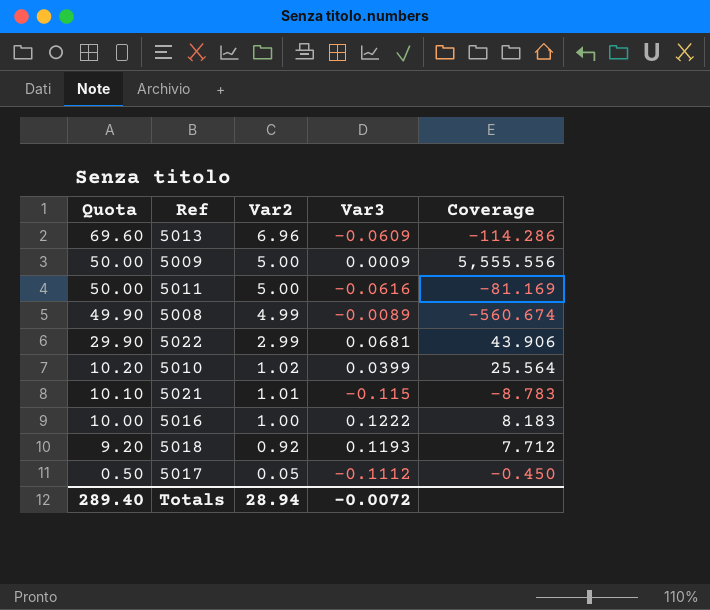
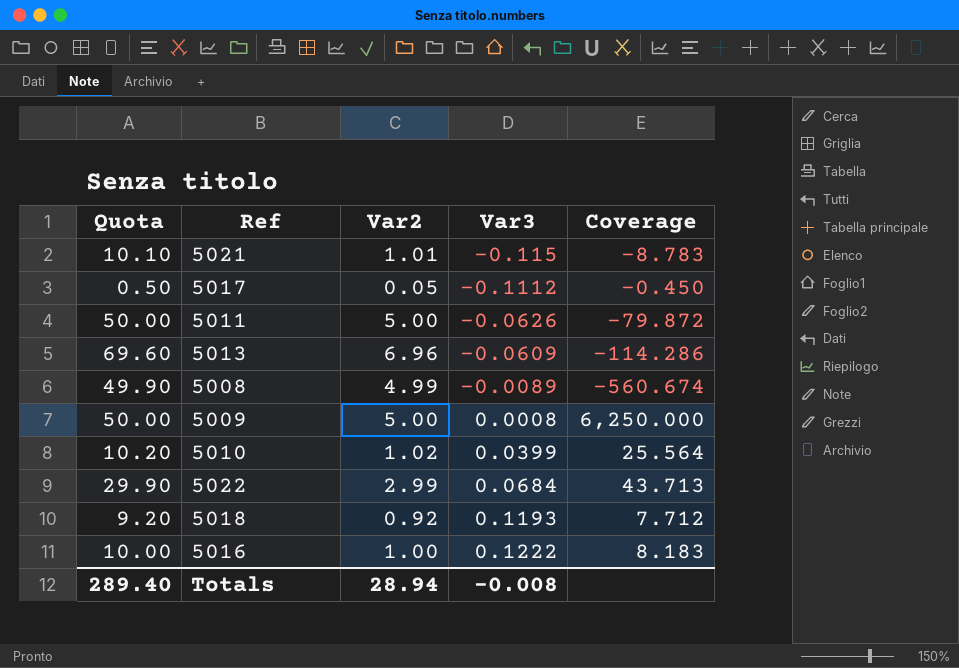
row order: Quota descending -> Var3 ascending
5011 | Var3: -0.0616 -> -0.0626
5011 | Coverage: -81.169 -> -79.872
5009 | Var3: 0.0009 -> 0.0008
5009 | Coverage: 5,555.556 -> 6,250.000
5022 | Var3: 0.0681 -> 0.0684
5022 | Coverage: 43.906 -> 43.713
Totals | Var3: -0.0072 -> -0.008

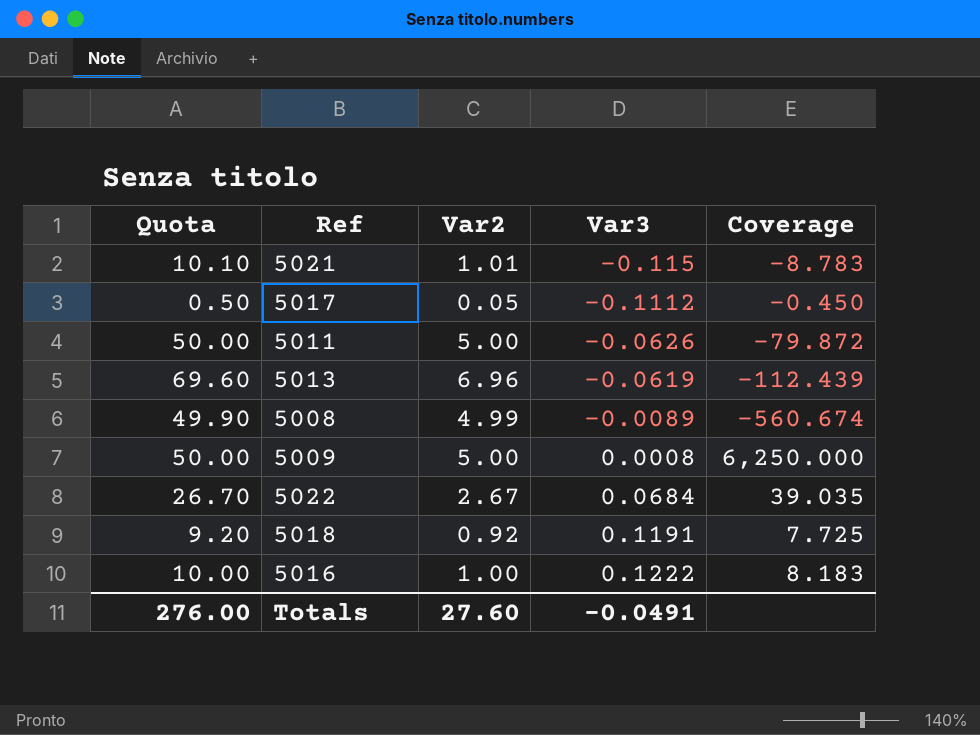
row 5010: 10.20 | 1.02 | 0.0399 | 25.564 -> none
5013 | Var3: -0.0609 -> -0.0619
5013 | Coverage: -114.286 -> -112.439
5022 | Quota: 29.90 -> 26.70
5022 | Var2: 2.99 -> 2.67
5022 | Coverage: 43.713 -> 39.035
5018 | Var3: 0.1193 -> 0.1191
5018 | Coverage: 7.712 -> 7.725
Totals | Quota: 289.40 -> 276.00
Totals | Var2: 28.94 -> 27.60
Totals | Var3: -0.008 -> -0.0491

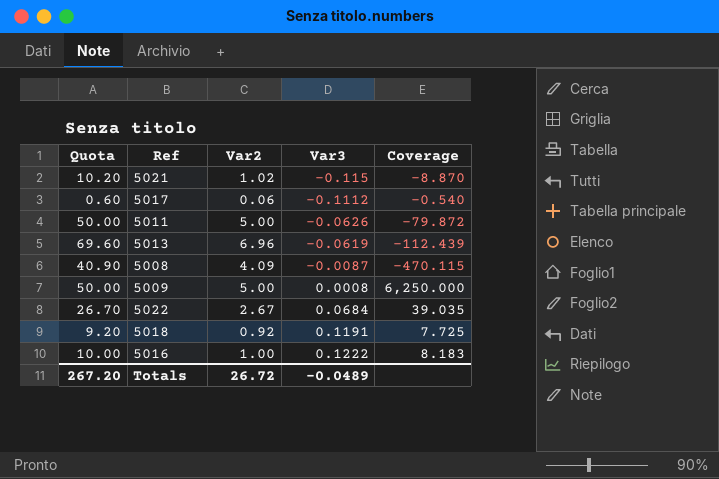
5021 | Quota: 10.10 -> 10.20
5021 | Var2: 1.01 -> 1.02
5021 | Coverage: -8.783 -> -8.870
5017 | Quota: 0.50 -> 0.60
5017 | Var2: 0.05 -> 0.06
5017 | Coverage: -0.450 -> -0.540
5008 | Quota: 49.90 -> 40.90
5008 | Var2: 4.99 -> 4.09
5008 | Var3: -0.0089 -> -0.0087
5008 | Coverage: -560.674 -> -470.115
Totals | Quota: 276.00 -> 267.20
Totals | Var2: 27.60 -> 26.72
Totals | Var3: -0.0491 -> -0.0489

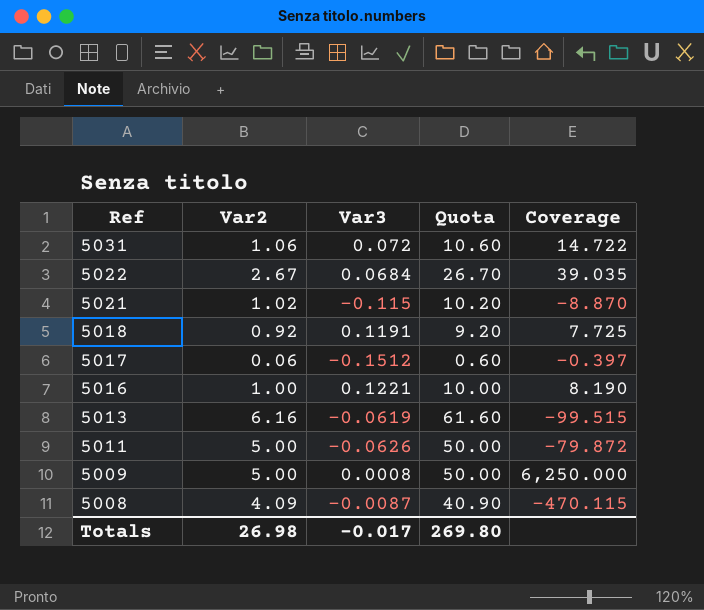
row order: Var3 ascending -> Ref descending
column Quota | position: 1 -> 4
row 5031: none -> 1.06 | 0.072 | 10.60 | 14.722
5017 | Var3: -0.1112 -> -0.1512
5017 | Coverage: -0.540 -> -0.397
5016 | Var3: 0.1222 -> 0.1221
5016 | Coverage: 8.183 -> 8.190
5013 | Var2: 6.96 -> 6.16
5013 | Quota: 69.60 -> 61.60
5013 | Coverage: -112.439 -> -99.515
Totals | Var2: 26.72 -> 26.98
Totals | Var3: -0.0489 -> -0.017
Totals | Quota: 267.20 -> 269.80

